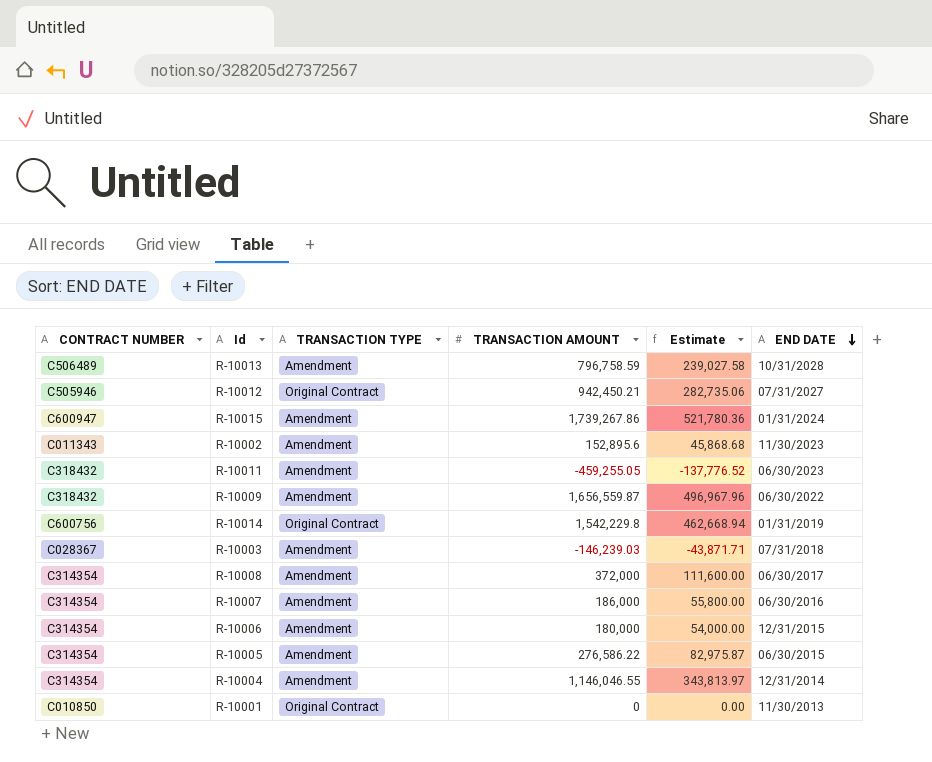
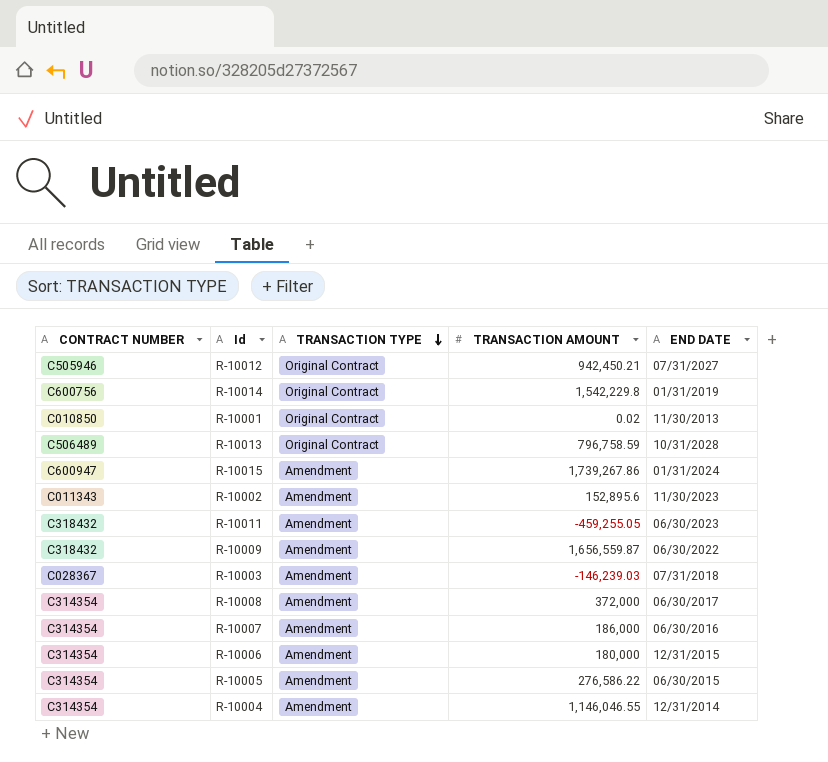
row order: END DATE descending -> TRANSACTION TYPE descending
column Estimate | formula: [TRANSACTION AMOUNT] * 0.3 -> none
R-10001 | TRANSACTION AMOUNT: 0 -> 0.02
R-10013 | TRANSACTION TYPE: Amendment -> Original Contract

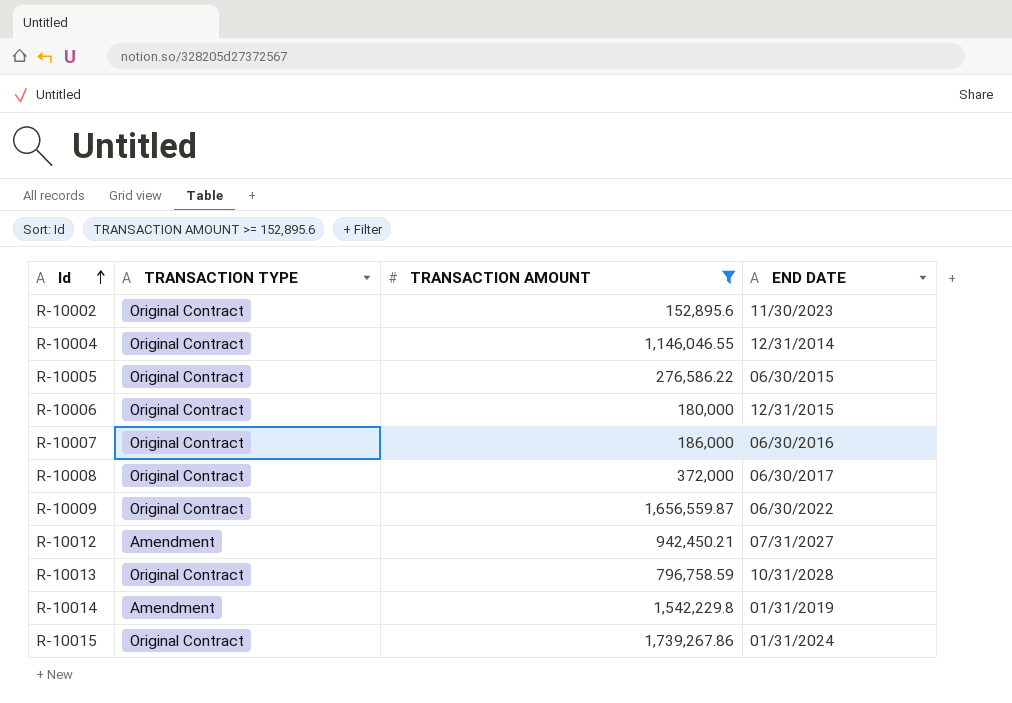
filter: none -> TRANSACTION AMOUNT >= 152,895.6
row order: TRANSACTION TYPE descending -> Id ascending
column CONTRACT NUMBER | position: 1 -> none
R-10002 | TRANSACTION TYPE: Amendment -> Original Contract
R-10004 | TRANSACTION TYPE: Amendment -> Original Contract
R-10005 | TRANSACTION TYPE: Amendment -> Original Contract
R-10006 | TRANSACTION TYPE: Amendment -> Original Contract
R-10007 | TRANSACTION TYPE: Amendment -> Original Contract
R-10008 | TRANSACTION TYPE: Amendment -> Original Contract
R-10009 | TRANSACTION TYPE: Amendment -> Original Contract
R-10012 | TRANSACTION TYPE: Original Contract -> Amendment
R-10014 | TRANSACTION TYPE: Original Contract -> Amendment
R-10015 | TRANSACTION TYPE: Amendment -> Original Contract

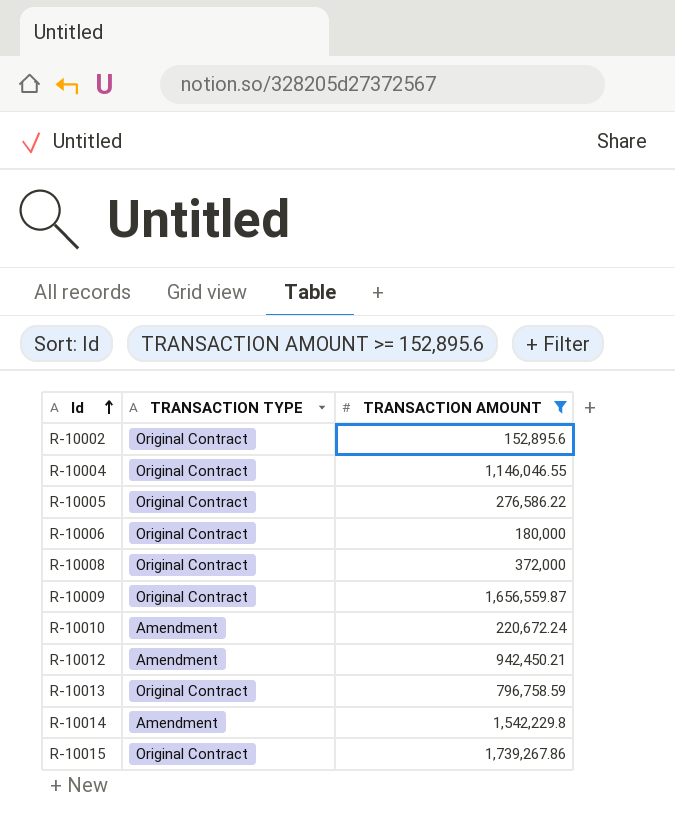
column END DATE | position: 4 -> none
row R-10007: Original Contract | 186,000 | 06/30/2016 -> none
row R-10010: none -> Amendment | 220,672.24

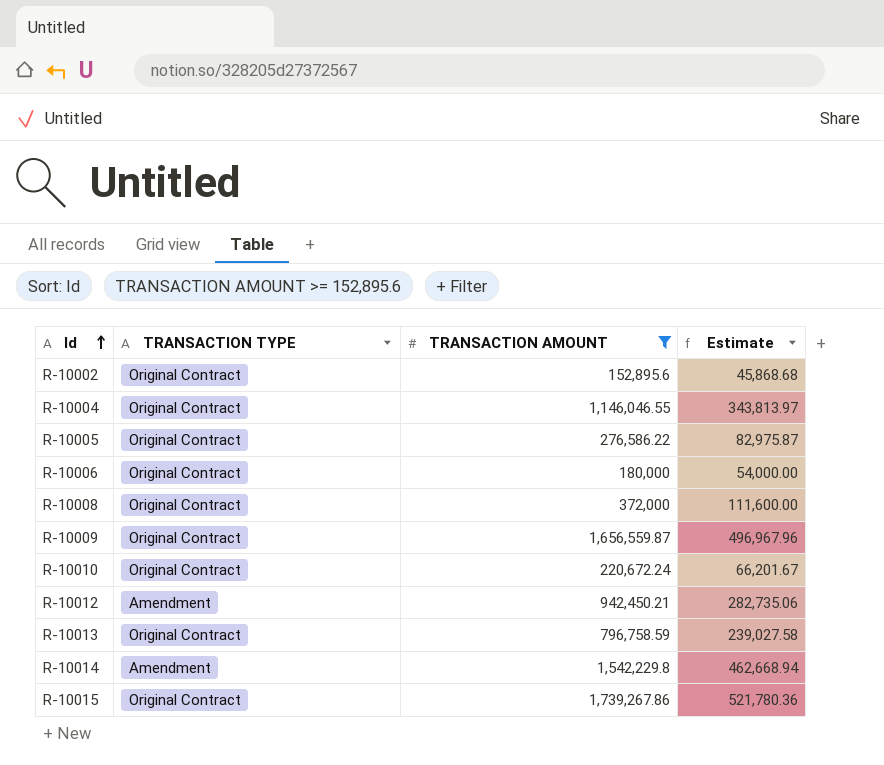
column Estimate | formula: none -> [TRANSACTION AMOUNT] * 0.3
R-10010 | TRANSACTION TYPE: Amendment -> Original Contract

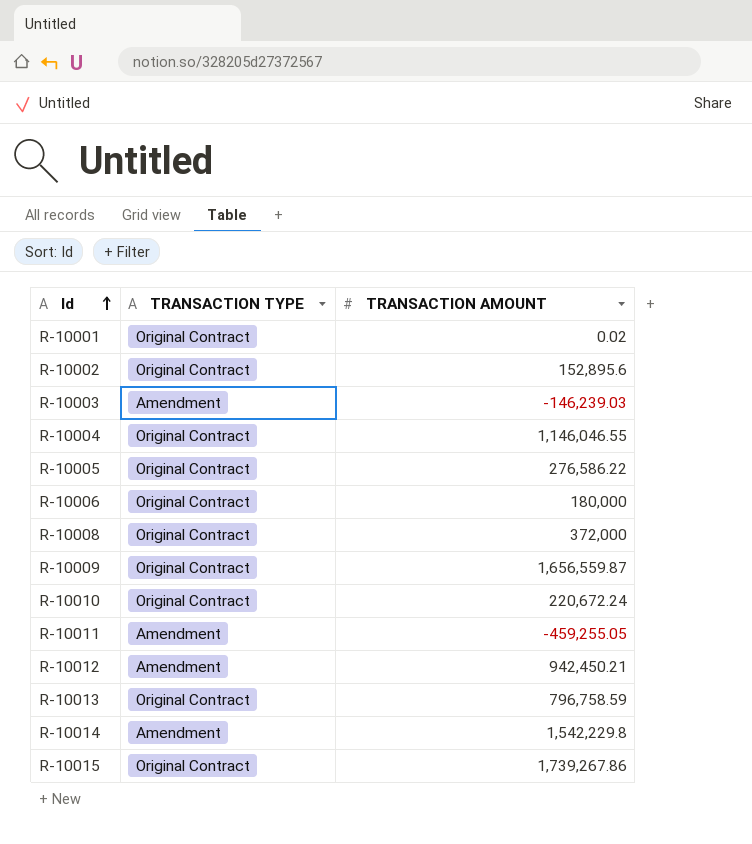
filter: TRANSACTION AMOUNT >= 152,895.6 -> none
column Estimate | formula: [TRANSACTION AMOUNT] * 0.3 -> none

